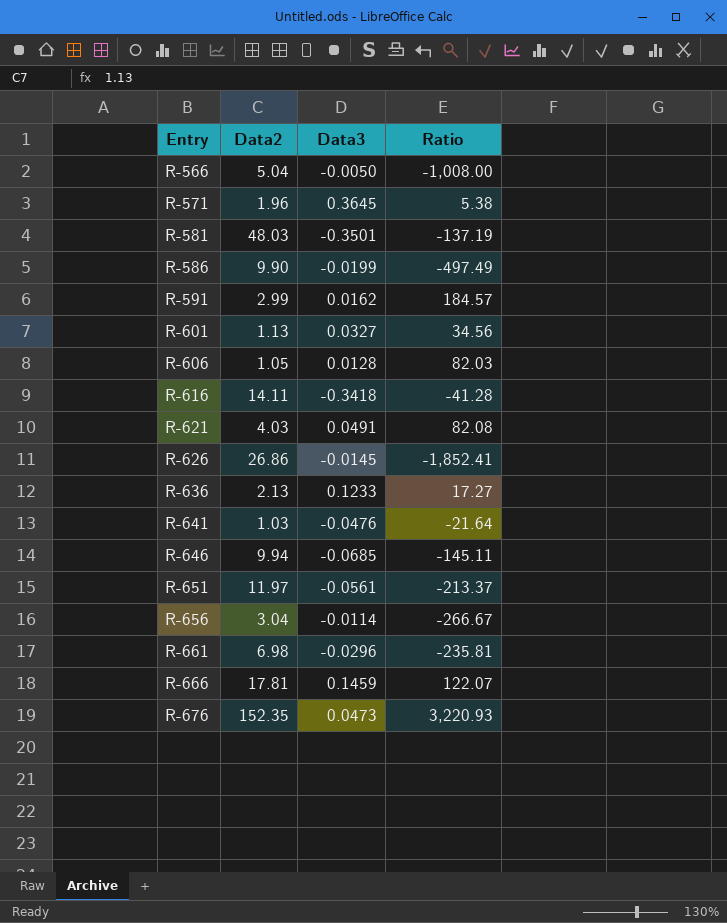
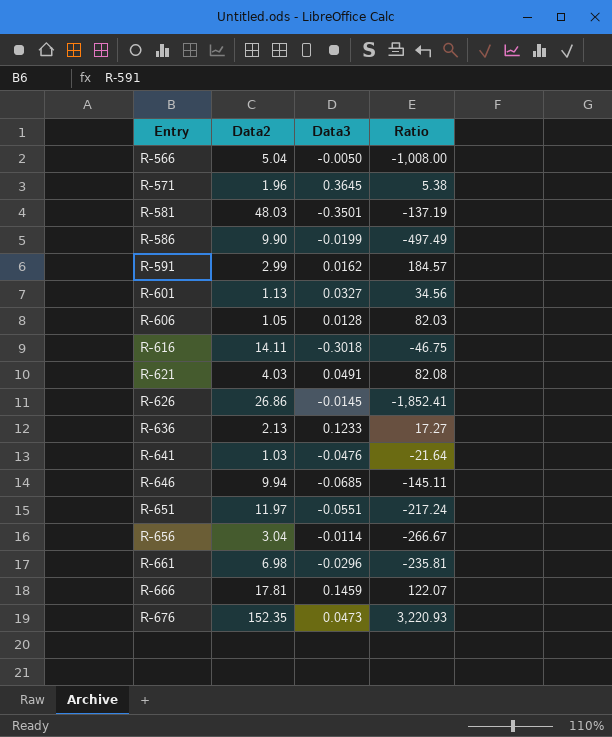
R-616 | Data3: -0.3418 -> -0.3018
R-616 | Ratio: -41.28 -> -46.75
R-651 | Data3: -0.0561 -> -0.0551
R-651 | Ratio: -213.37 -> -217.24

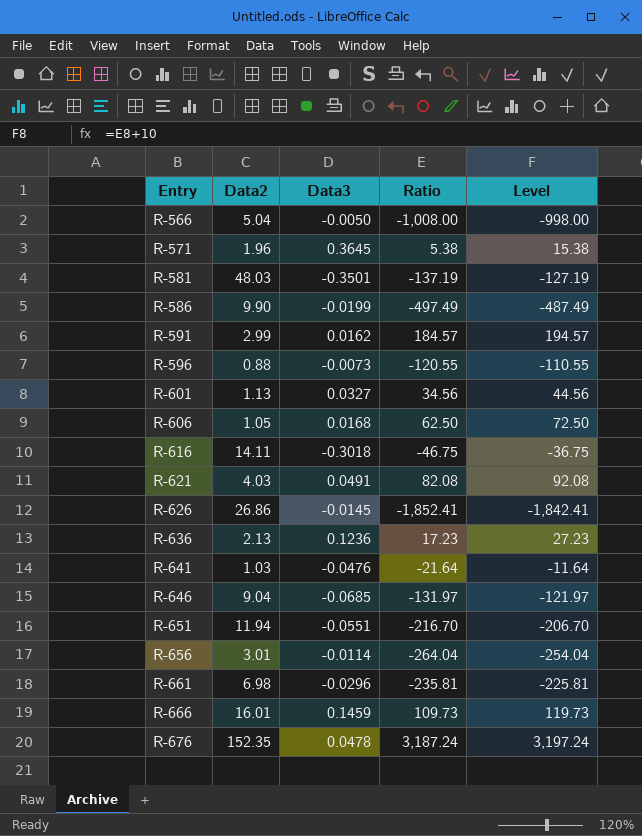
column Level | formula: none -> [Ratio] + 10
row R-596: none -> 0.88 | -0.0073 | -120.55 | -110.55
R-606 | Data3: 0.0128 -> 0.0168
R-606 | Ratio: 82.03 -> 62.50
R-636 | Data3: 0.1233 -> 0.1236
R-636 | Ratio: 17.27 -> 17.23
R-646 | Data2: 9.94 -> 9.04
R-646 | Ratio: -145.11 -> -131.97
R-651 | Data2: 11.97 -> 11.94
R-651 | Ratio: -217.24 -> -216.70
R-656 | Data2: 3.04 -> 3.01
R-656 | Ratio: -266.67 -> -264.04
R-666 | Data2: 17.81 -> 16.01
R-666 | Ratio: 122.07 -> 109.73
R-676 | Data3: 0.0473 -> 0.0478
R-676 | Ratio: 3,220.93 -> 3,187.24

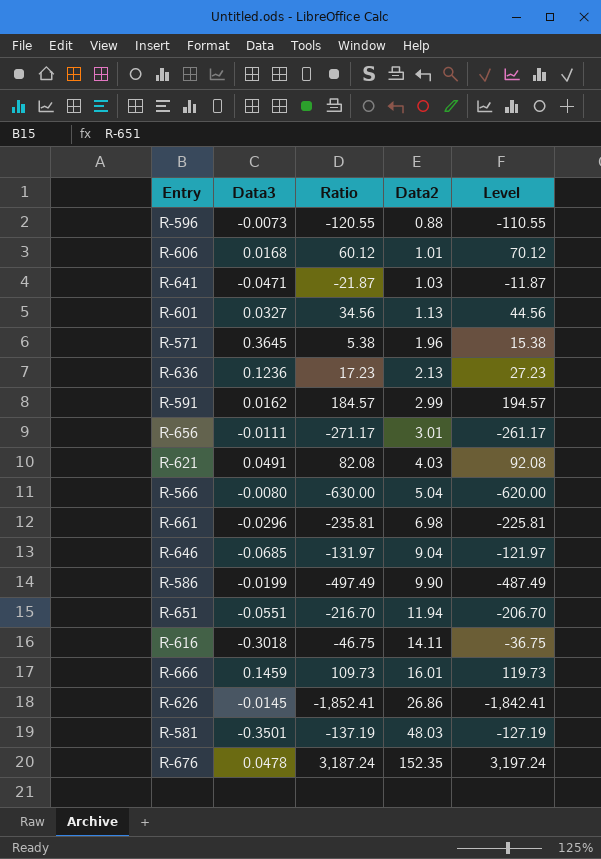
row order: Entry ascending -> Data2 ascending
column Data2 | position: 2 -> 4
R-606 | Ratio: 62.50 -> 60.12
R-606 | Data2: 1.05 -> 1.01
R-606 | Level: 72.50 -> 70.12
R-641 | Data3: -0.0476 -> -0.0471
R-641 | Ratio: -21.64 -> -21.87
R-641 | Level: -11.64 -> -11.87
R-656 | Data3: -0.0114 -> -0.0111
R-656 | Ratio: -264.04 -> -271.17
R-656 | Level: -254.04 -> -261.17
R-566 | Data3: -0.0050 -> -0.0080
R-566 | Ratio: -1,008.00 -> -630.00
R-566 | Level: -998.00 -> -620.00

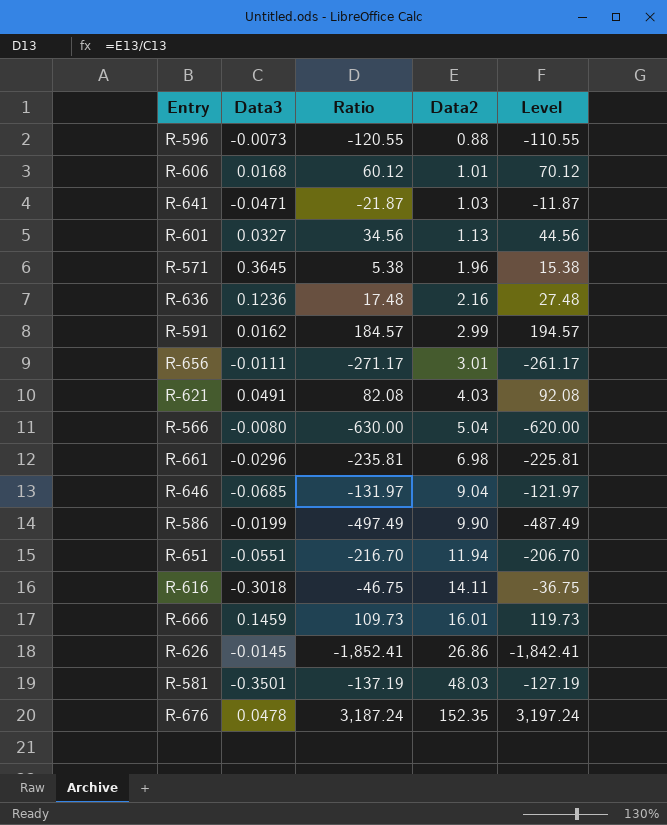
R-636 | Ratio: 17.23 -> 17.48
R-636 | Data2: 2.13 -> 2.16
R-636 | Level: 27.23 -> 27.48

